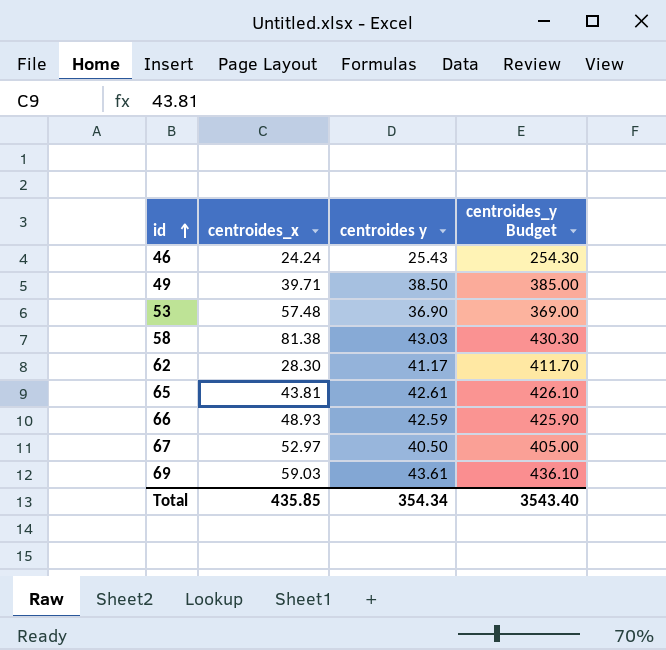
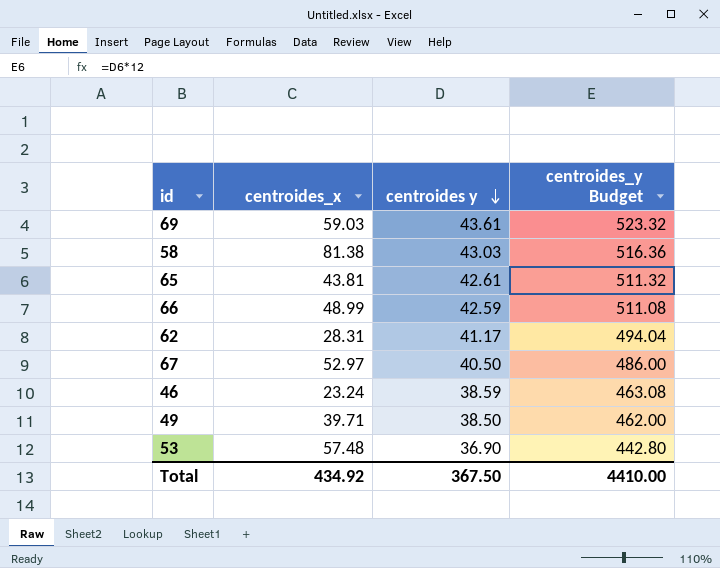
row order: id ascending -> centroides y descending
column centroides_y Budget | formula: [centroides y] * 10 -> [centroides y] * 12
66 | centroides_x: 48.93 -> 48.99
62 | centroides_x: 28.30 -> 28.31
46 | centroides_x: 24.24 -> 23.24
46 | centroides y: 25.43 -> 38.59
Total | centroides_x: 435.85 -> 434.92
Total | centroides y: 354.34 -> 367.50
Total | centroides_y Budget: 3543.40 -> 4410.00

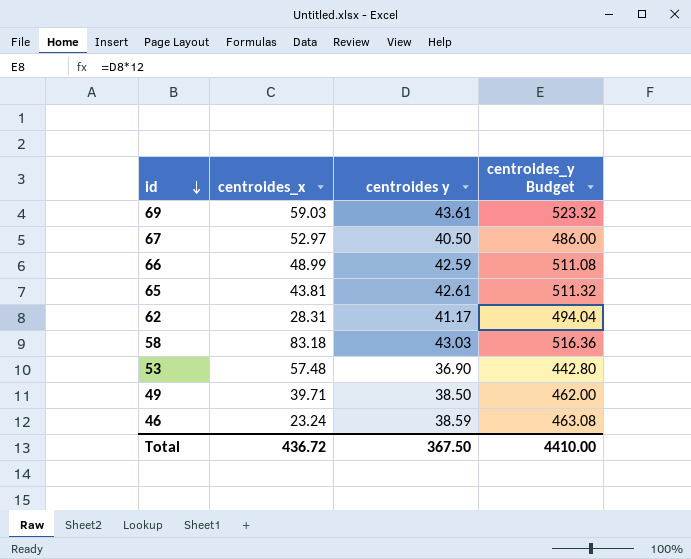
row order: centroides y descending -> id descending
58 | centroides_x: 81.38 -> 83.18
Total | centroides_x: 434.92 -> 436.72

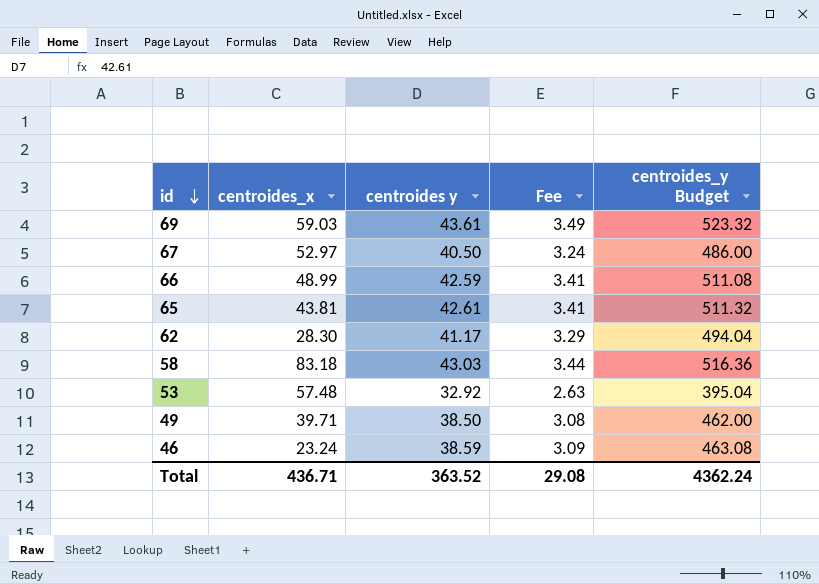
column Fee | formula: none -> [centroides y] * 0.08
62 | centroides_x: 28.31 -> 28.30
53 | centroides y: 36.90 -> 32.92
53 | centroides_y Budget: 442.80 -> 395.04
Total | centroides_x: 436.72 -> 436.71
Total | centroides y: 367.50 -> 363.52
Total | centroides_y Budget: 4410.00 -> 4362.24

